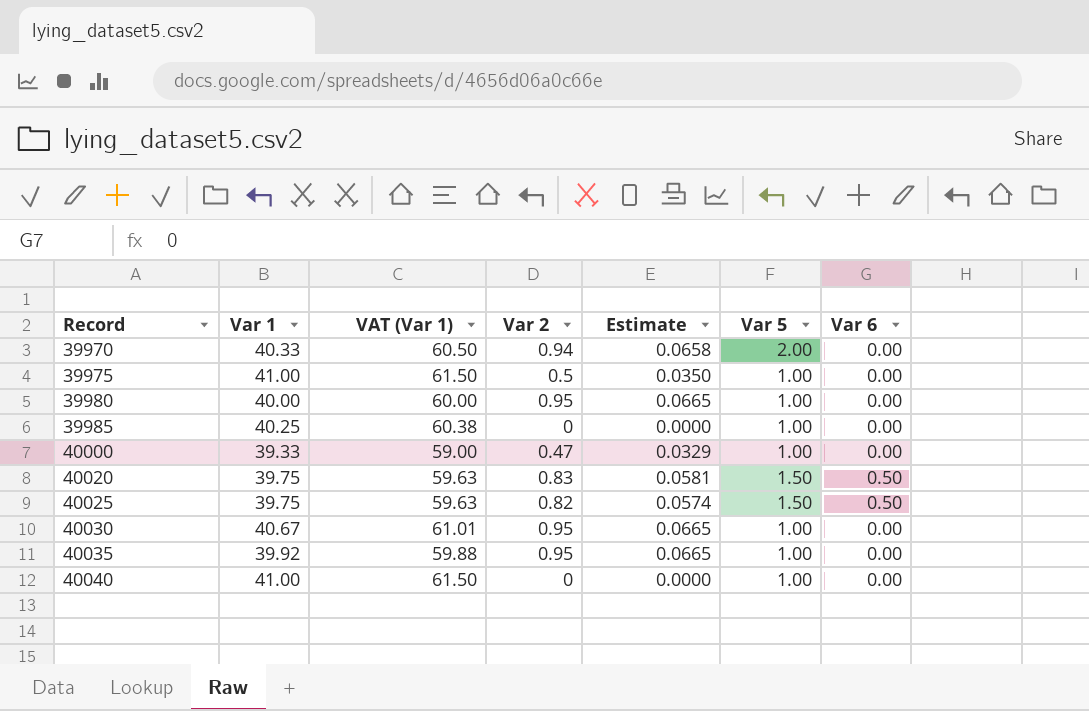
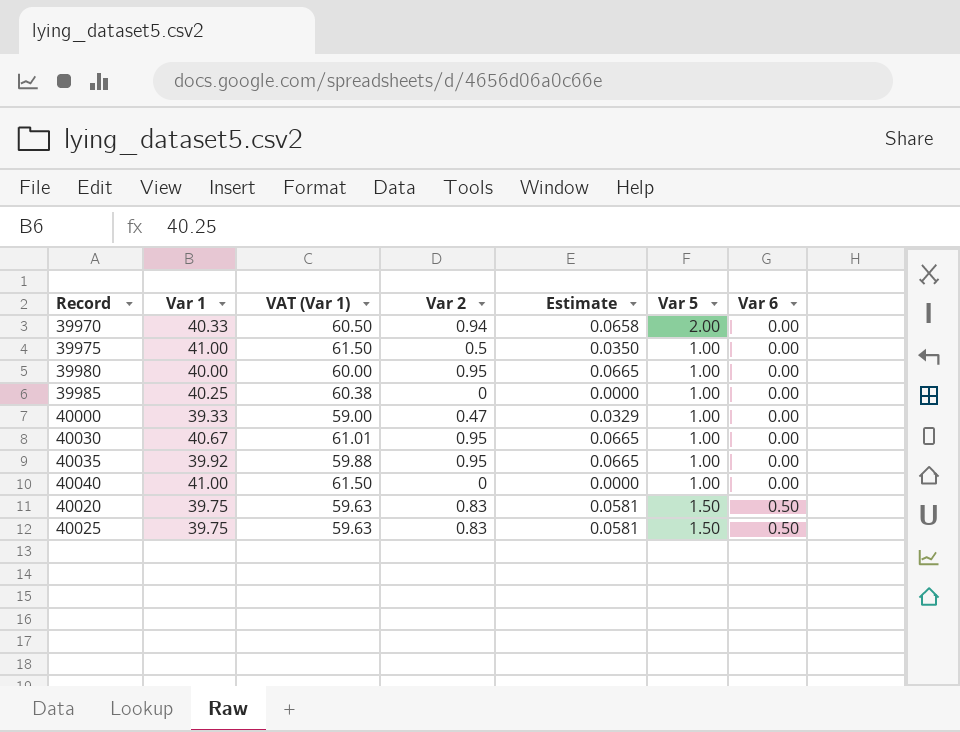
row order: Record ascending -> Var 6 ascending
40025 | Var 2: 0.82 -> 0.83
40025 | Estimate: 0.0574 -> 0.0581

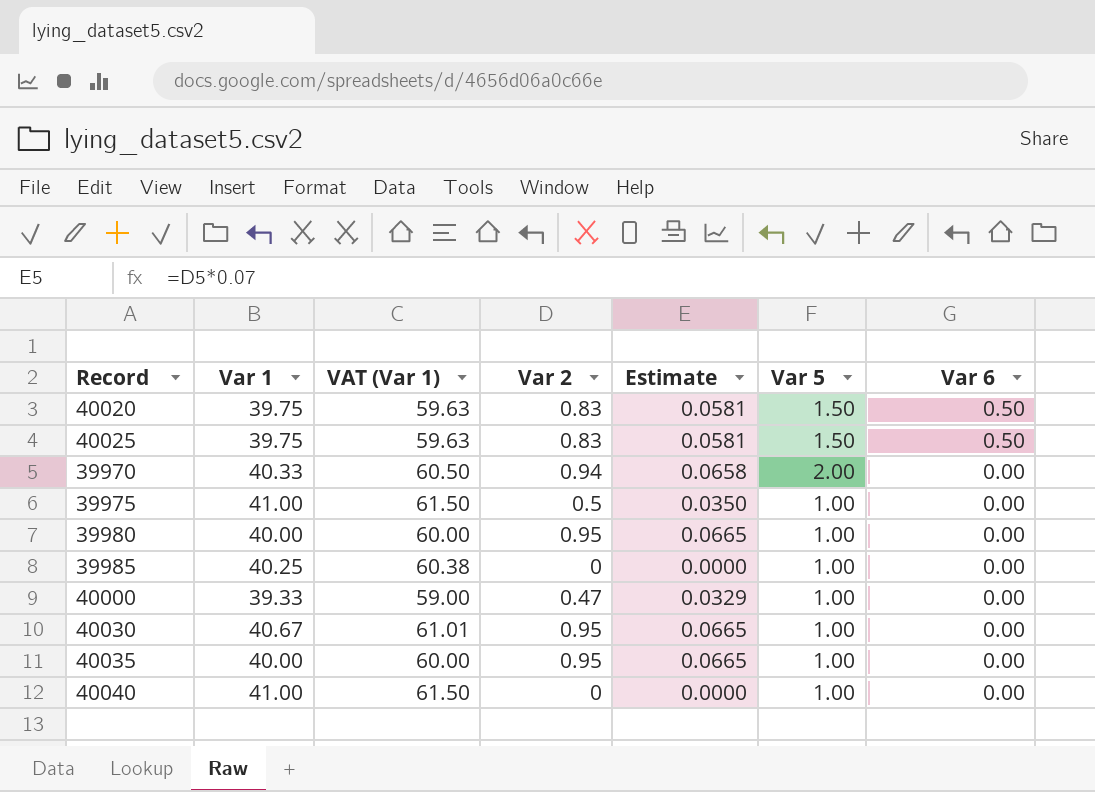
row order: Var 6 ascending -> Var 6 descending
40035 | Var 1: 39.92 -> 40.00
40035 | VAT (Var 1): 59.88 -> 60.00

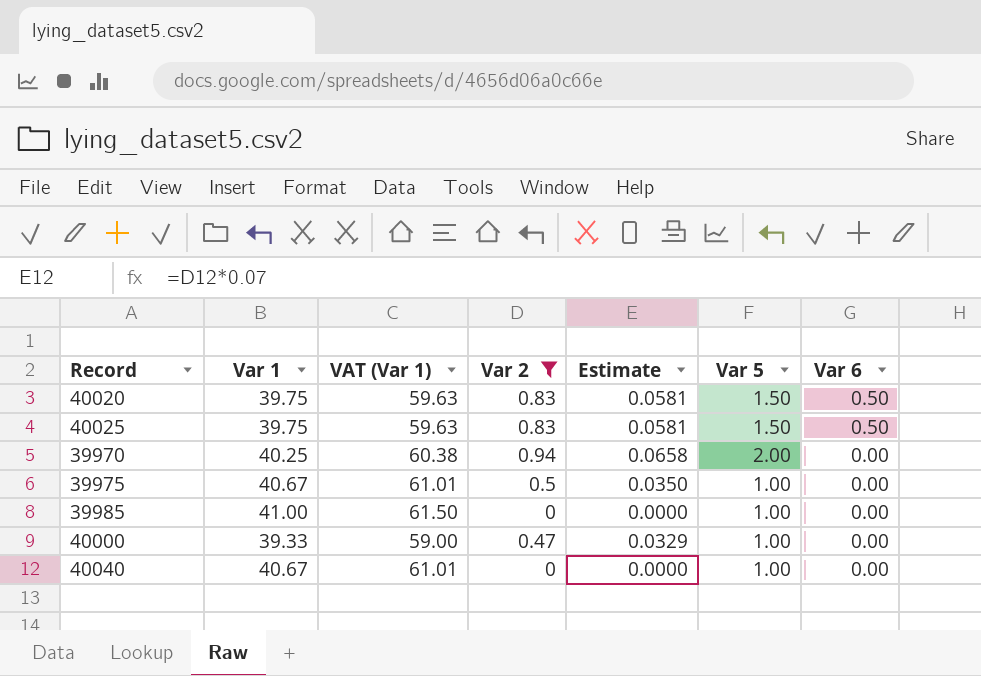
filter: none -> Var 2 != 0.95
39970 | Var 1: 40.33 -> 40.25
39970 | VAT (Var 1): 60.50 -> 60.38
39975 | Var 1: 41.00 -> 40.67
39975 | VAT (Var 1): 61.50 -> 61.01
39985 | Var 1: 40.25 -> 41.00
39985 | VAT (Var 1): 60.38 -> 61.50
40040 | Var 1: 41.00 -> 40.67
40040 | VAT (Var 1): 61.50 -> 61.01

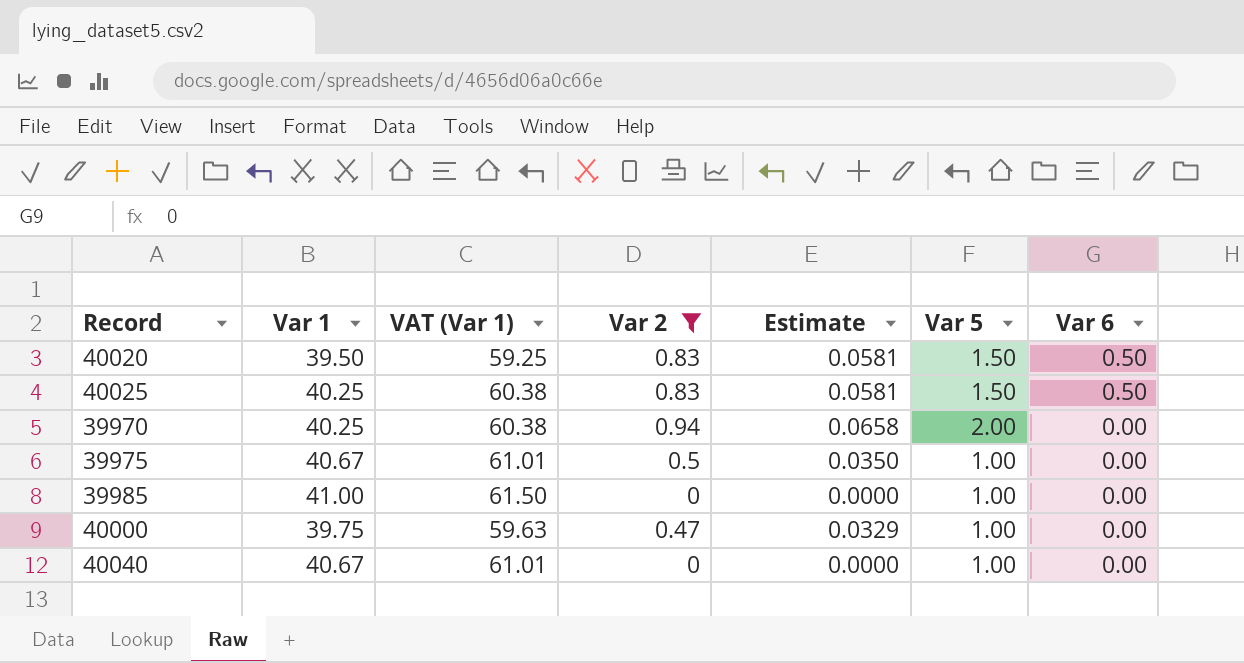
40020 | Var 1: 39.75 -> 39.50
40020 | VAT (Var 1): 59.63 -> 59.25
40025 | Var 1: 39.75 -> 40.25
40025 | VAT (Var 1): 59.63 -> 60.38
40000 | Var 1: 39.33 -> 39.75
40000 | VAT (Var 1): 59.00 -> 59.63

